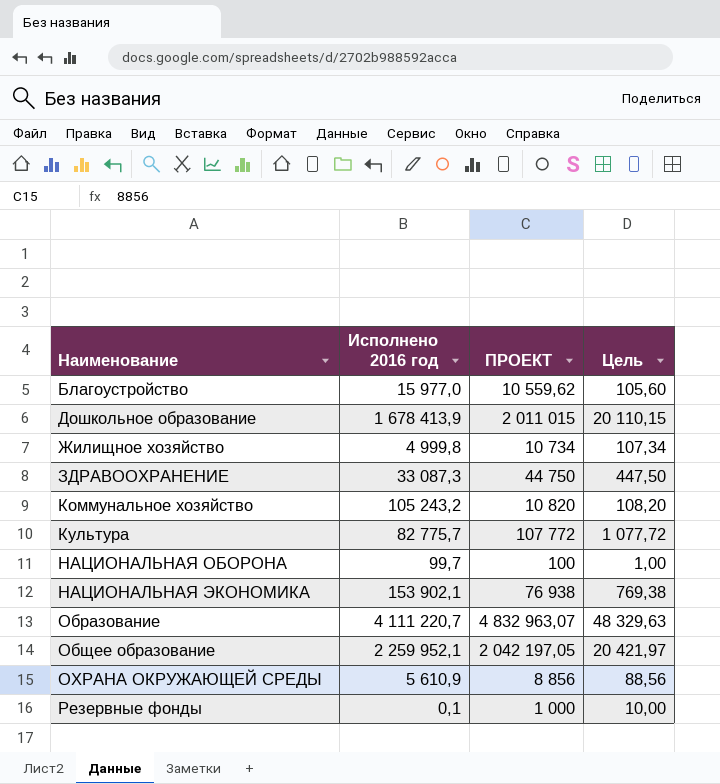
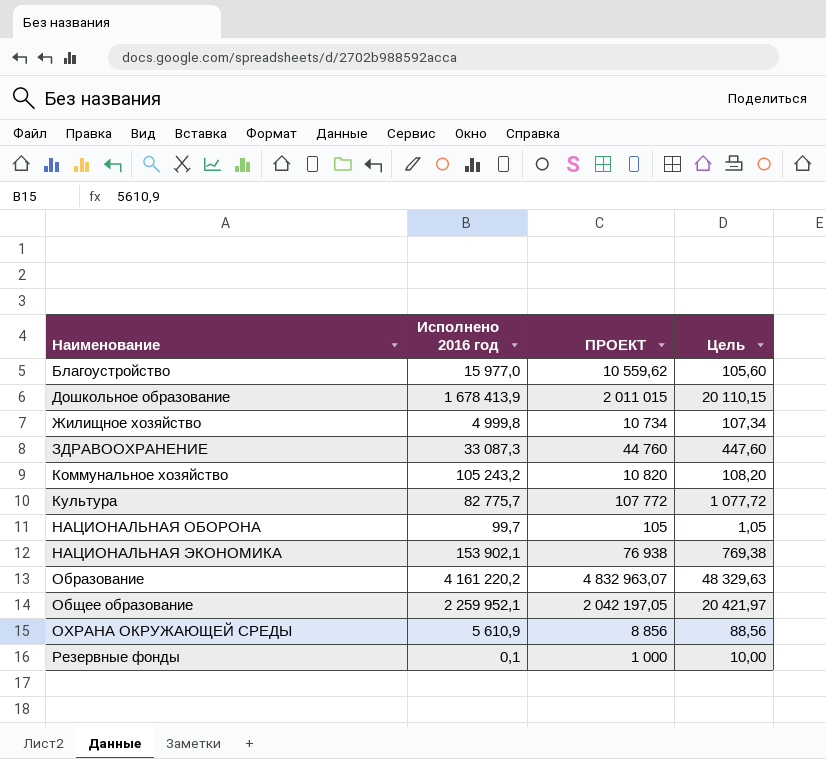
ЗДРАВООХРАНЕНИЕ | ПРОЕКТ: 44 750 -> 44 760
ЗДРАВООХРАНЕНИЕ | Цель: 447,50 -> 447,60
НАЦИОНАЛЬНАЯ ОБОРОНА | ПРОЕКТ: 100 -> 105
НАЦИОНАЛЬНАЯ ОБОРОНА | Цель: 1,00 -> 1,05
Образование | Исполнено 2016 год: 4 111 220,7 -> 4 161 220,2

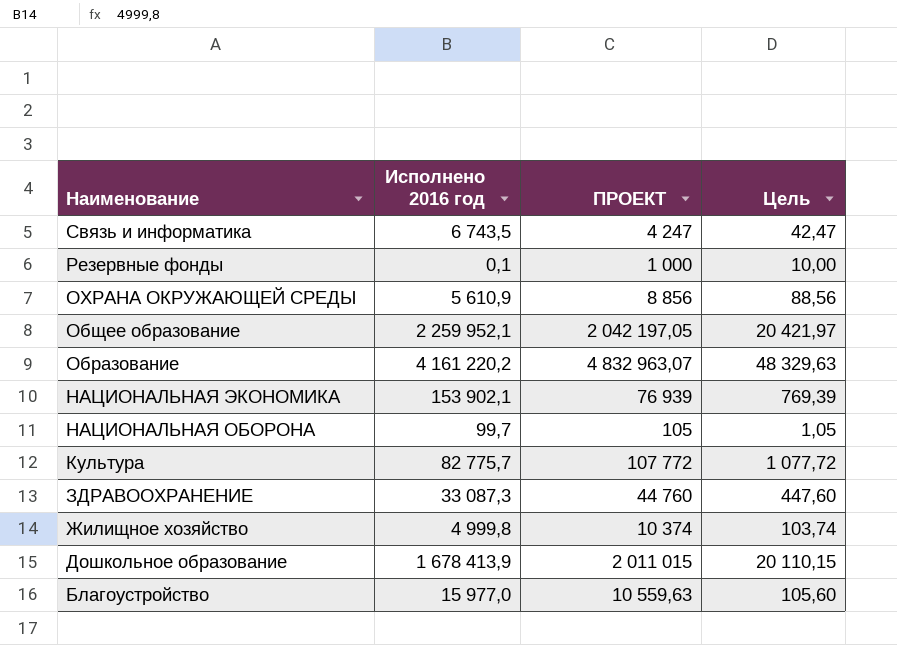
row order: Наименование ascending -> Наименование descending
row Коммунальное хозяйство: 105 243,2 | 10 820 | 108,20 -> none
row Связь и информатика: none -> 6 743,5 | 4 247 | 42,47
НАЦИОНАЛЬНАЯ ЭКОНОМИКА | ПРОЕКТ: 76 938 -> 76 939
НАЦИОНАЛЬНАЯ ЭКОНОМИКА | Цель: 769,38 -> 769,39
Жилищное хозяйство | ПРОЕКТ: 10 734 -> 10 374
Жилищное хозяйство | Цель: 107,34 -> 103,74
Благоустройство | ПРОЕКТ: 10 559,62 -> 10 559,63

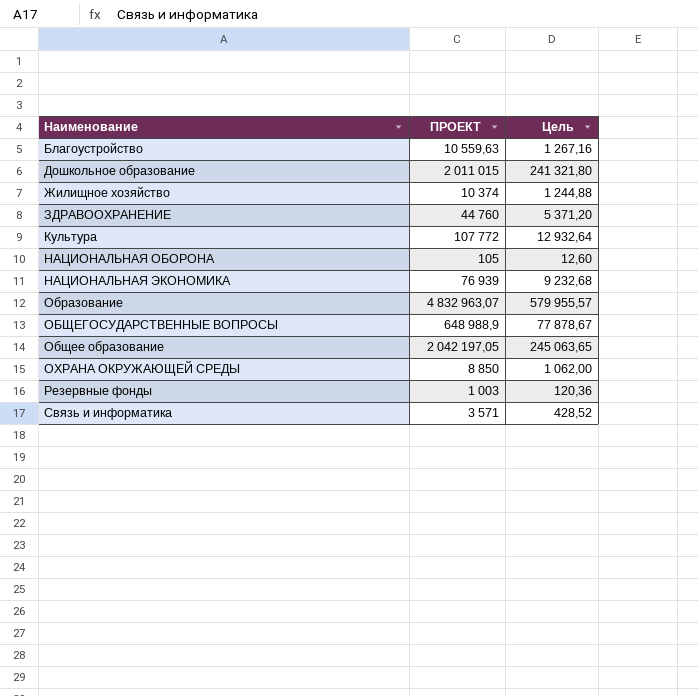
row order: Наименование descending -> Наименование ascending
column Исполнено 2016 год | position: 2 -> none
column Цель | formula: [ПРОЕКТ] * 0,01 -> [ПРОЕКТ] * 0,12
row ОБЩЕГОСУДАРСТВЕННЫЕ ВОПРОСЫ: none -> 648 988,9 | 77 878,67
ОХРАНА ОКРУЖАЮЩЕЙ СРЕДЫ | ПРОЕКТ: 8 856 -> 8 850
Резервные фонды | ПРОЕКТ: 1 000 -> 1 003
Связь и информатика | ПРОЕКТ: 4 247 -> 3 571

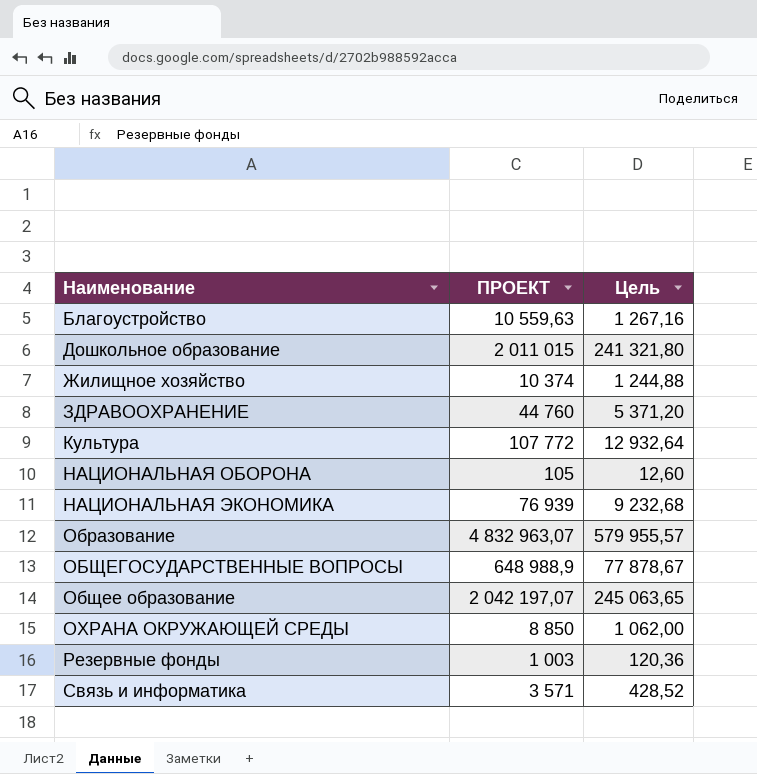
Общее образование | ПРОЕКТ: 2 042 197,05 -> 2 042 197,07

